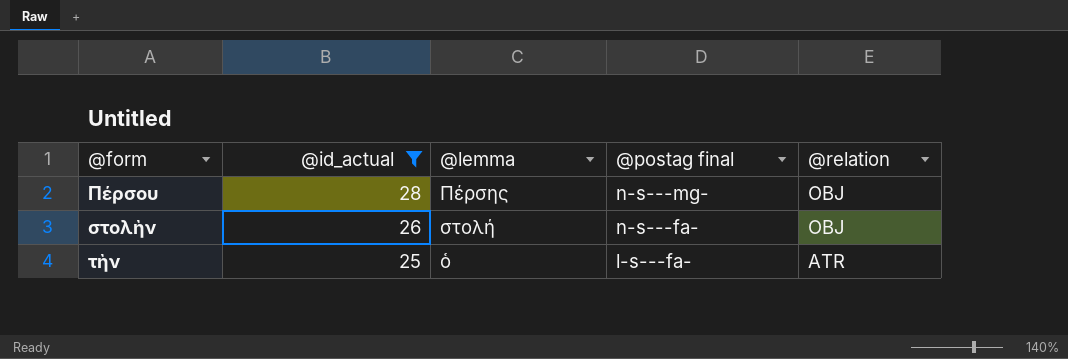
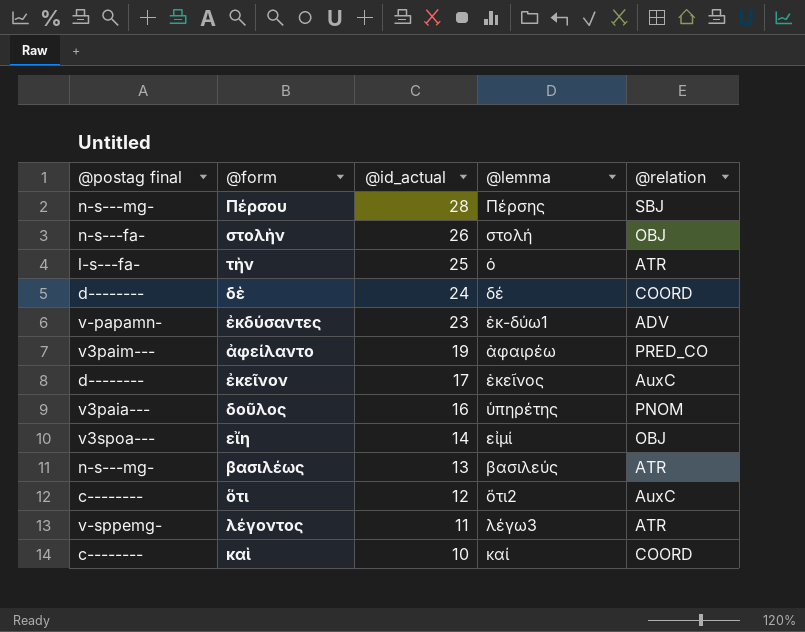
filter: @id_actual >= 25 -> none
column @postag final | position: 4 -> 1
Πέρσου | @relation: OBJ -> SBJ

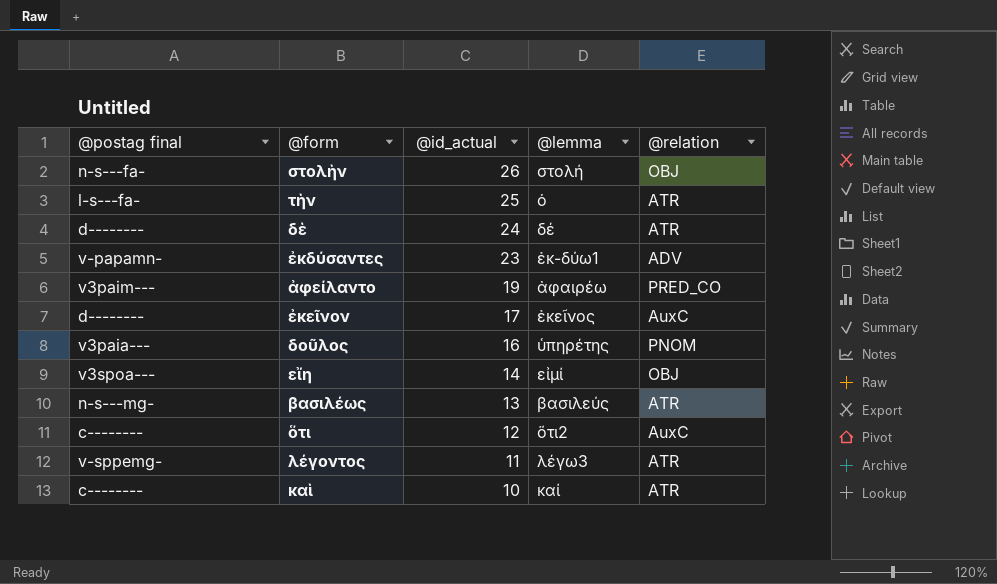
row Πέρσου: n-s---mg- | 28 | Πέρσης | SBJ -> none
δὲ | @relation: COORD -> ATR
καὶ | @relation: COORD -> ATR

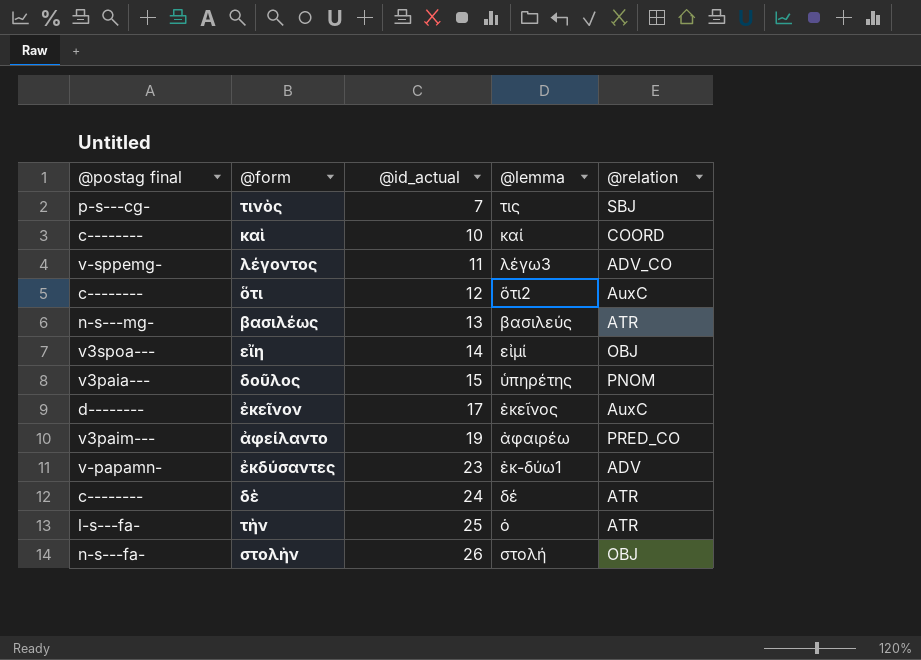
row order: @id_actual descending -> @id_actual ascending
row τινὸς: none -> p-s---cg- | 7 | τις | SBJ
καὶ | @relation: ATR -> COORD
λέγοντος | @relation: ATR -> ADV_CO
δοῦλος | @id_actual: 16 -> 15
δὲ | @postag final: d-------- -> c--------

